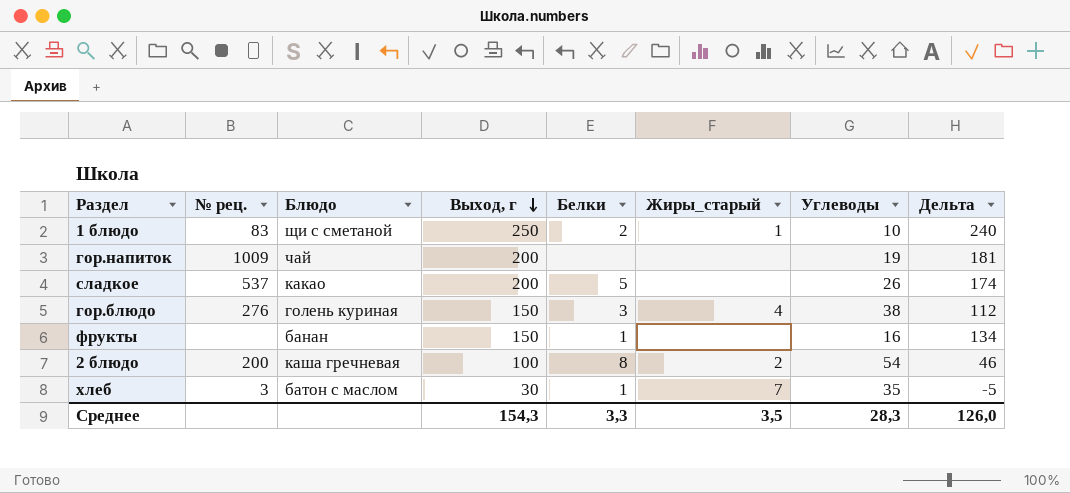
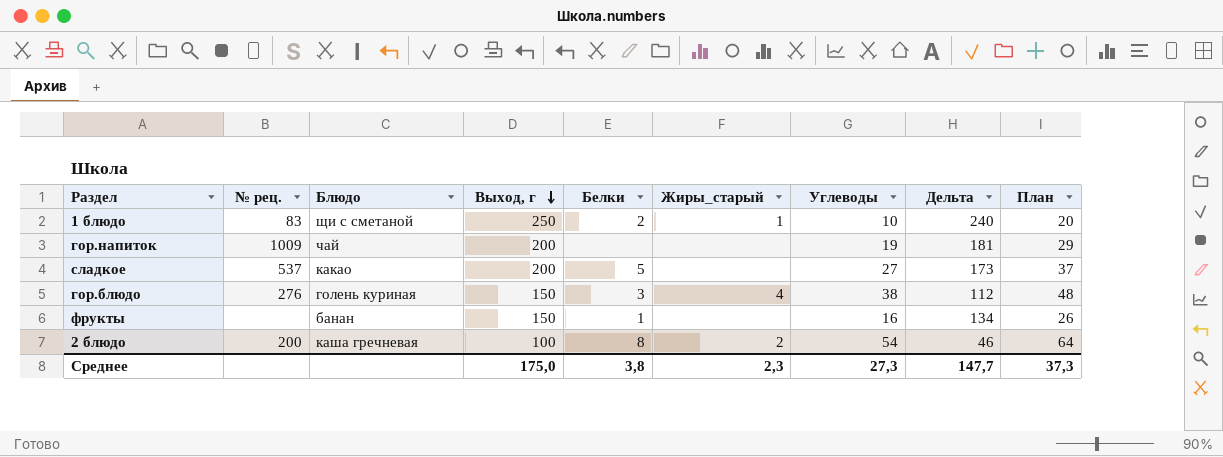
column План | formula: none -> [Углеводы] + 10
row хлеб: 3 | батон с маслом | 30 | 1 | 7 | 35 | -5 -> none
сладкое | Углеводы: 26 -> 27
сладкое | Дельта: 174 -> 173
Среднее | Выход, г: 154,3 -> 175,0
Среднее | Белки: 3,3 -> 3,8
Среднее | Жиры_старый: 3,5 -> 2,3
Среднее | Углеводы: 28,3 -> 27,3
Среднее | Дельта: 126,0 -> 147,7

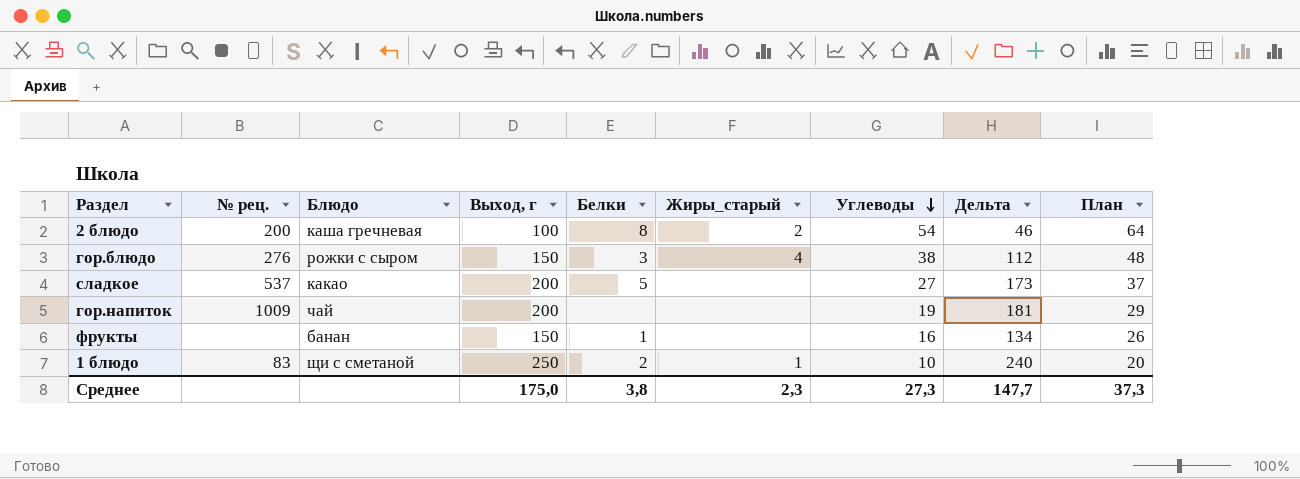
row order: Выход, г descending -> Углеводы descending
гор.блюдо | Блюдо: голень куриная -> рожки с сыром

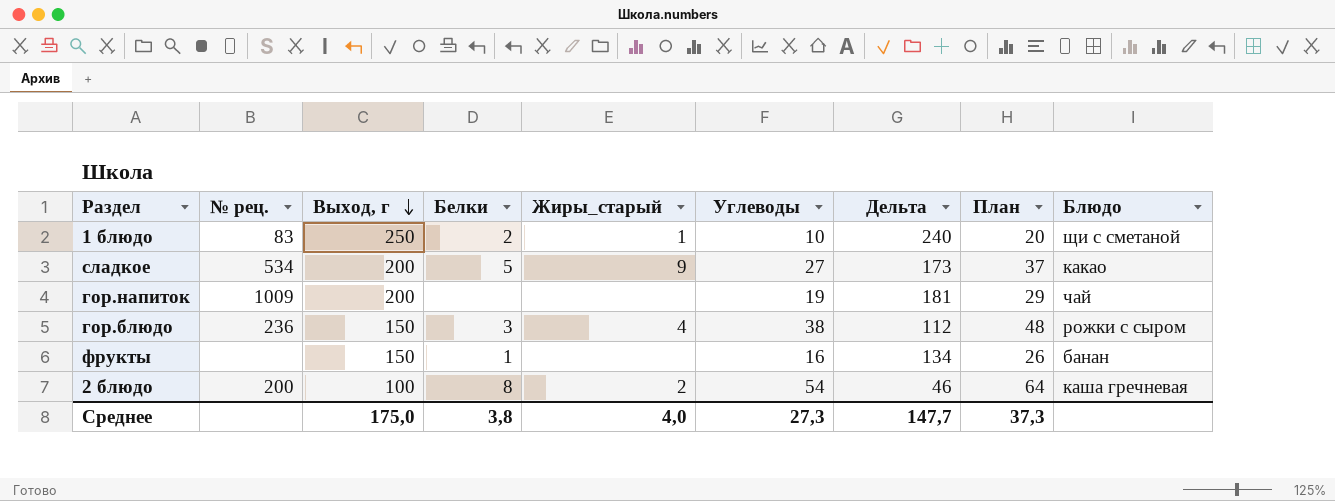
row order: Углеводы descending -> Выход, г descending
column Блюдо | position: 3 -> 9
сладкое | № рец.: 537 -> 534
сладкое | Жиры_старый: none -> 9
гор.блюдо | № рец.: 276 -> 236
Среднее | Жиры_старый: 2,3 -> 4,0

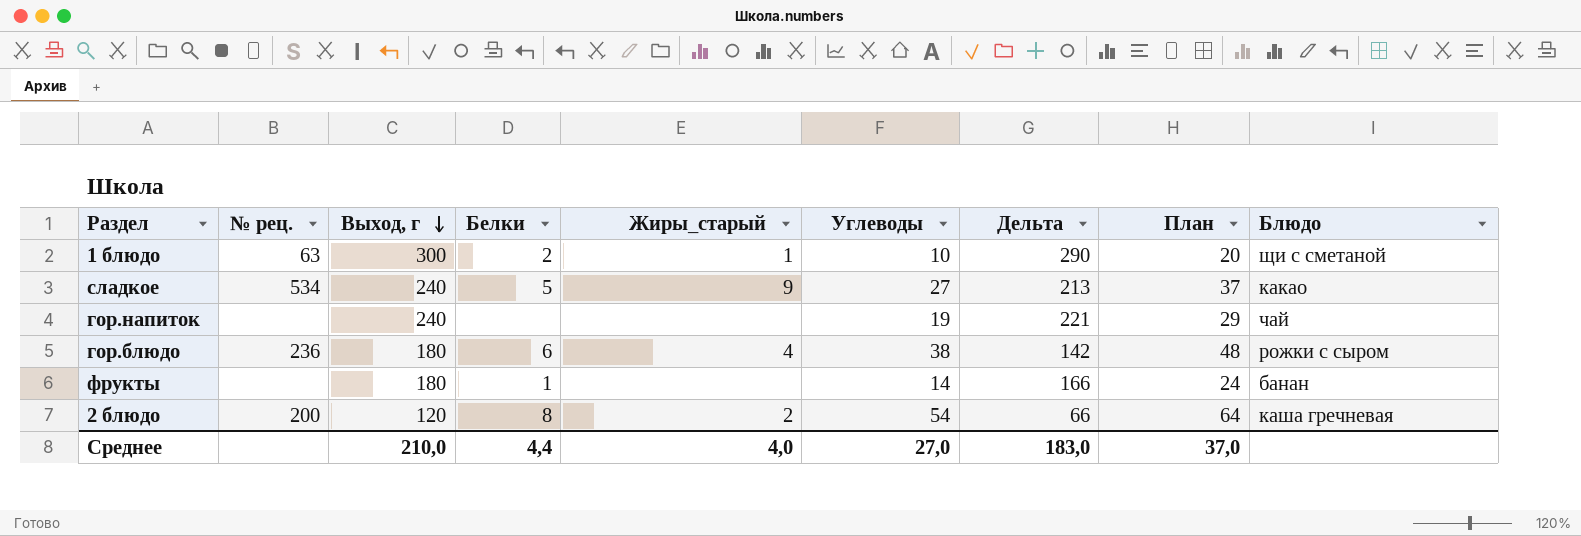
1 блюдо | № рец.: 83 -> 63
1 блюдо | Выход, г: 250 -> 300
1 блюдо | Дельта: 240 -> 290
сладкое | Выход, г: 200 -> 240
сладкое | Дельта: 173 -> 213
гор.напиток | № рец.: 1009 -> none
гор.напиток | Выход, г: 200 -> 240
гор.напиток | Дельта: 181 -> 221
гор.блюдо | Выход, г: 150 -> 180
гор.блюдо | Белки: 3 -> 6
гор.блюдо | Дельта: 112 -> 142
фрукты | Выход, г: 150 -> 180
фрукты | Углеводы: 16 -> 14
фрукты | Дельта: 134 -> 166
фрукты | План: 26 -> 24
2 блюдо | Выход, г: 100 -> 120
2 блюдо | Дельта: 46 -> 66
Среднее | Выход, г: 175,0 -> 210,0
Среднее | Белки: 3,8 -> 4,4
Среднее | Углеводы: 27,3 -> 27,0
Среднее | Дельта: 147,7 -> 183,0
Среднее | План: 37,3 -> 37,0

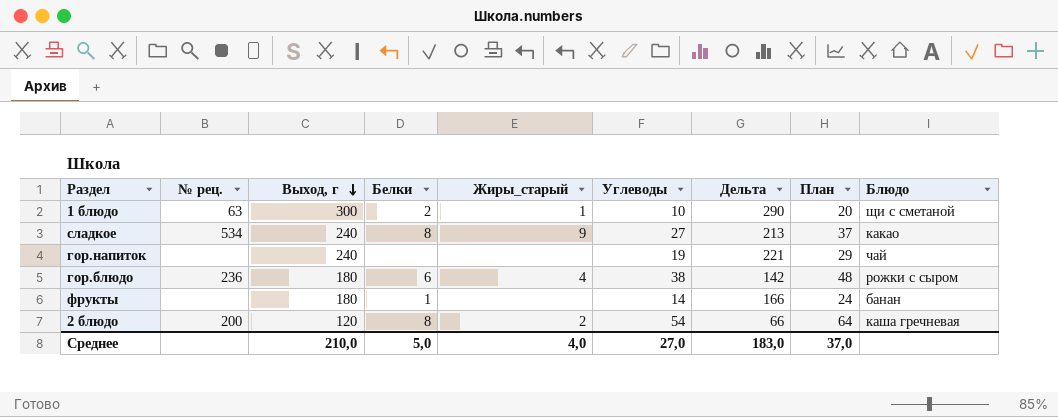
сладкое | Белки: 5 -> 8
Среднее | Белки: 4,4 -> 5,0

